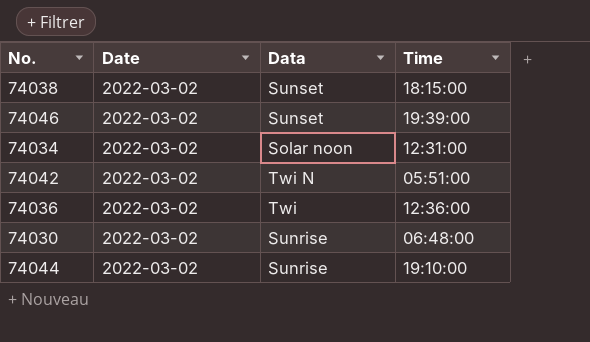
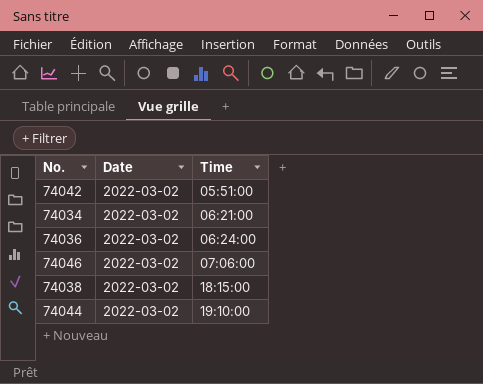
row order: none -> Time ascending
column Data | position: 3 -> none
row 74030: 2022-03-02 | Sunrise | 06:48:00 -> none
74034 | Time: 12:31:00 -> 06:21:00
74036 | Time: 12:36:00 -> 06:24:00
74046 | Time: 19:39:00 -> 07:06:00

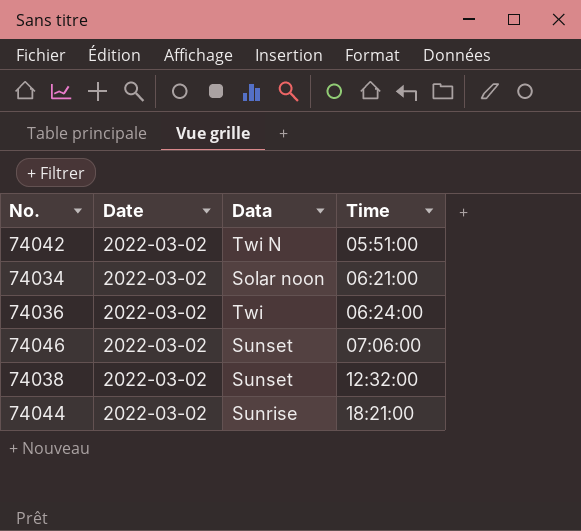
column Data | position: none -> 3
74038 | Time: 18:15:00 -> 12:32:00
74044 | Time: 19:10:00 -> 18:21:00

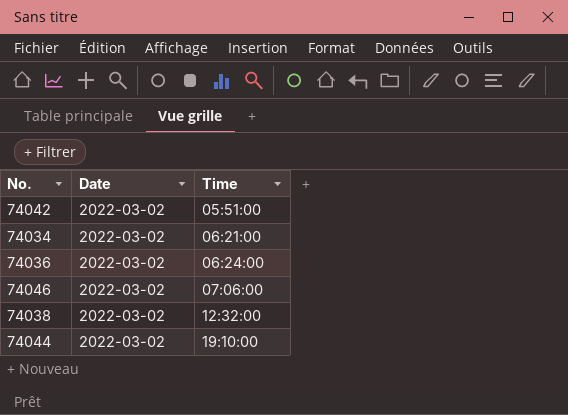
column Data | position: 3 -> none
74044 | Time: 18:21:00 -> 19:10:00

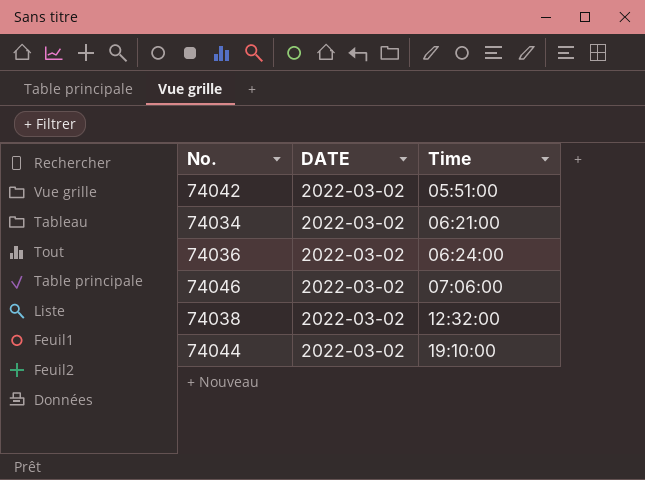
column name: Date -> DATE

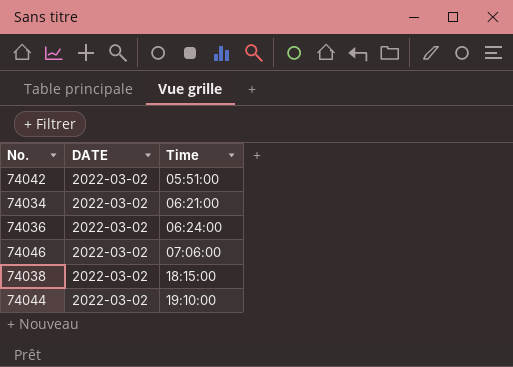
74038 | Time: 12:32:00 -> 18:15:00

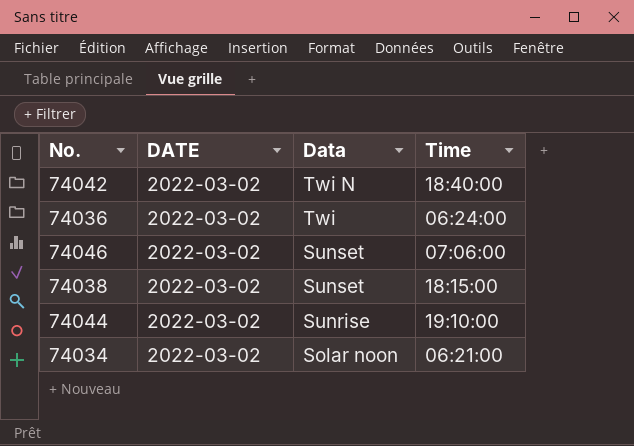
row order: Time ascending -> Data descending
column Data | position: none -> 3
74042 | Time: 05:51:00 -> 18:40:00

